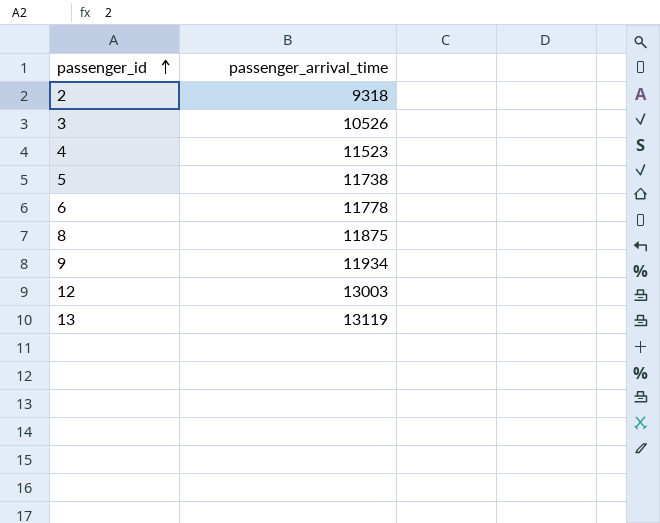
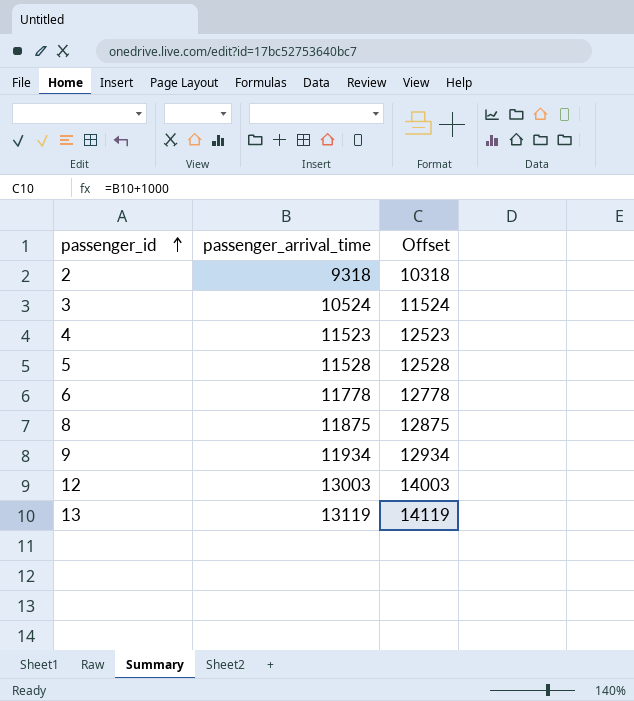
column Offset | formula: none -> [passenger_arrival_time] + 1000
3 | passenger_arrival_time: 10526 -> 10524
5 | passenger_arrival_time: 11738 -> 11528

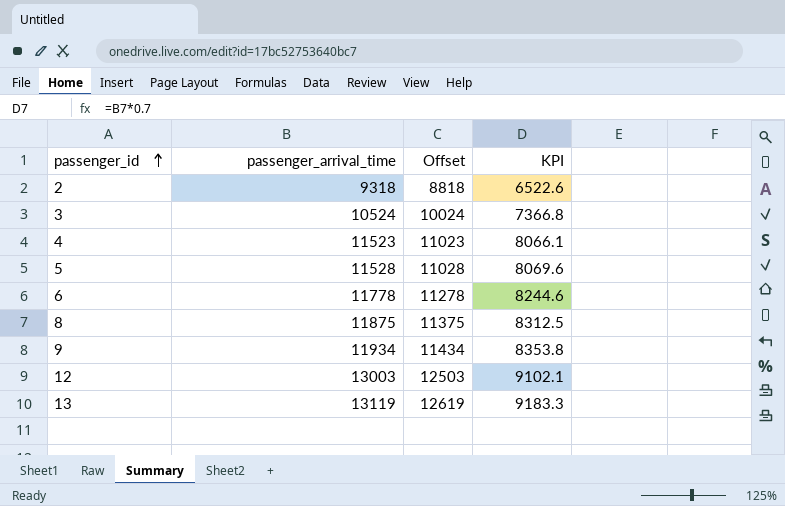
column Offset | formula: [passenger_arrival_time] + 1000 -> [passenger_arrival_time] - 500
column KPI | formula: none -> [passenger_arrival_time] * 0.7

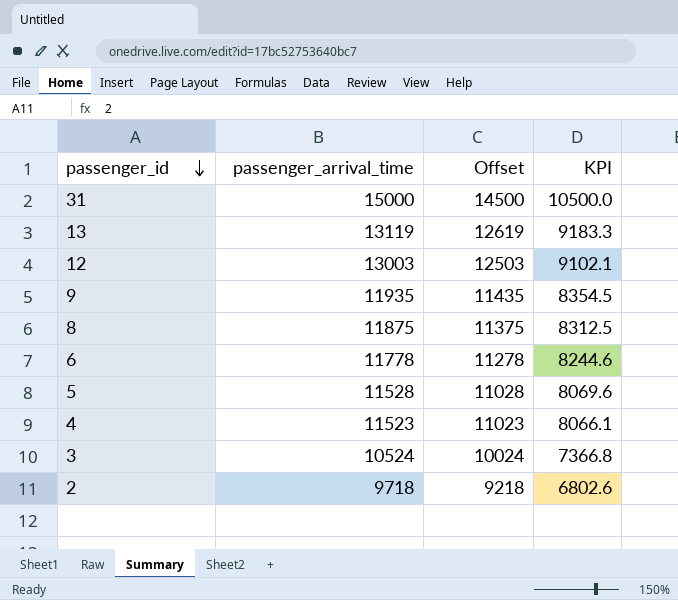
row order: passenger_id ascending -> passenger_id descending
row 31: none -> 15000 | 14500 | 10500.0
9 | passenger_arrival_time: 11934 -> 11935
9 | Offset: 11434 -> 11435
9 | KPI: 8353.8 -> 8354.5
2 | passenger_arrival_time: 9318 -> 9718
2 | Offset: 8818 -> 9218
2 | KPI: 6522.6 -> 6802.6

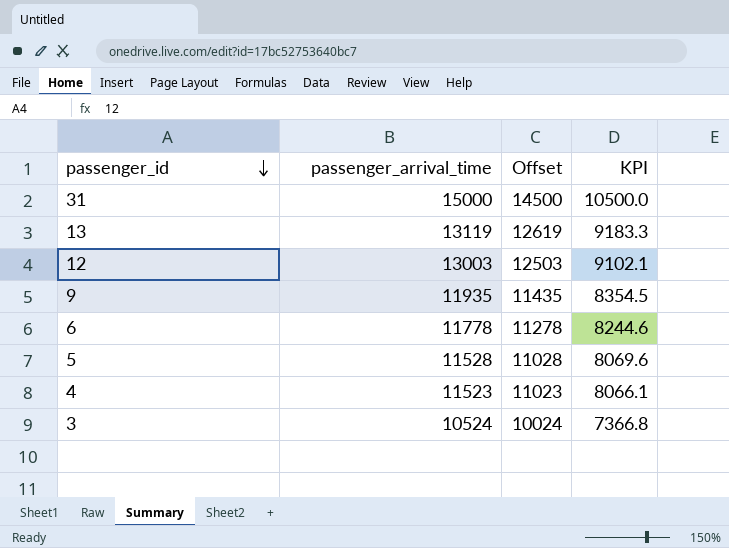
row 8: 11875 | 11375 | 8312.5 -> none
row 2: 9718 | 9218 | 6802.6 -> none

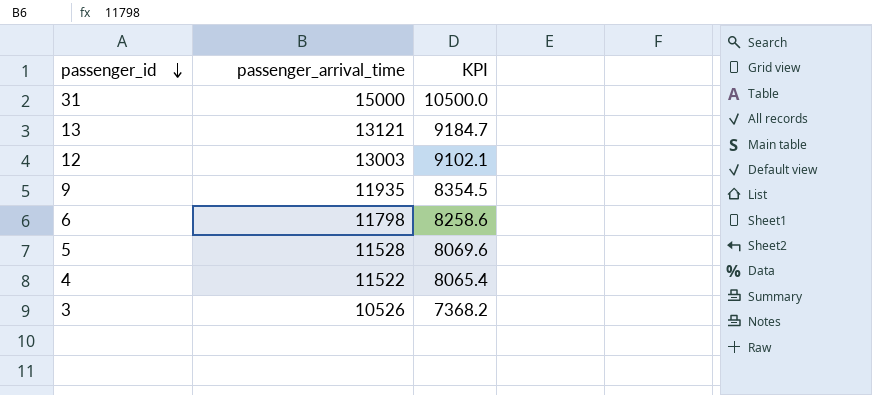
column Offset | formula: [passenger_arrival_time] - 500 -> none
13 | passenger_arrival_time: 13119 -> 13121
13 | KPI: 9183.3 -> 9184.7
6 | passenger_arrival_time: 11778 -> 11798
6 | KPI: 8244.6 -> 8258.6
4 | passenger_arrival_time: 11523 -> 11522
4 | KPI: 8066.1 -> 8065.4
3 | passenger_arrival_time: 10524 -> 10526
3 | KPI: 7366.8 -> 7368.2

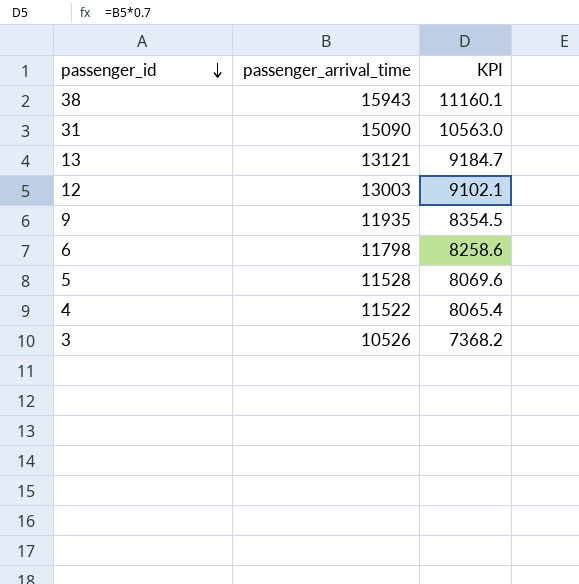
row 38: none -> 15943 | 11160.1
31 | passenger_arrival_time: 15000 -> 15090
31 | KPI: 10500.0 -> 10563.0

